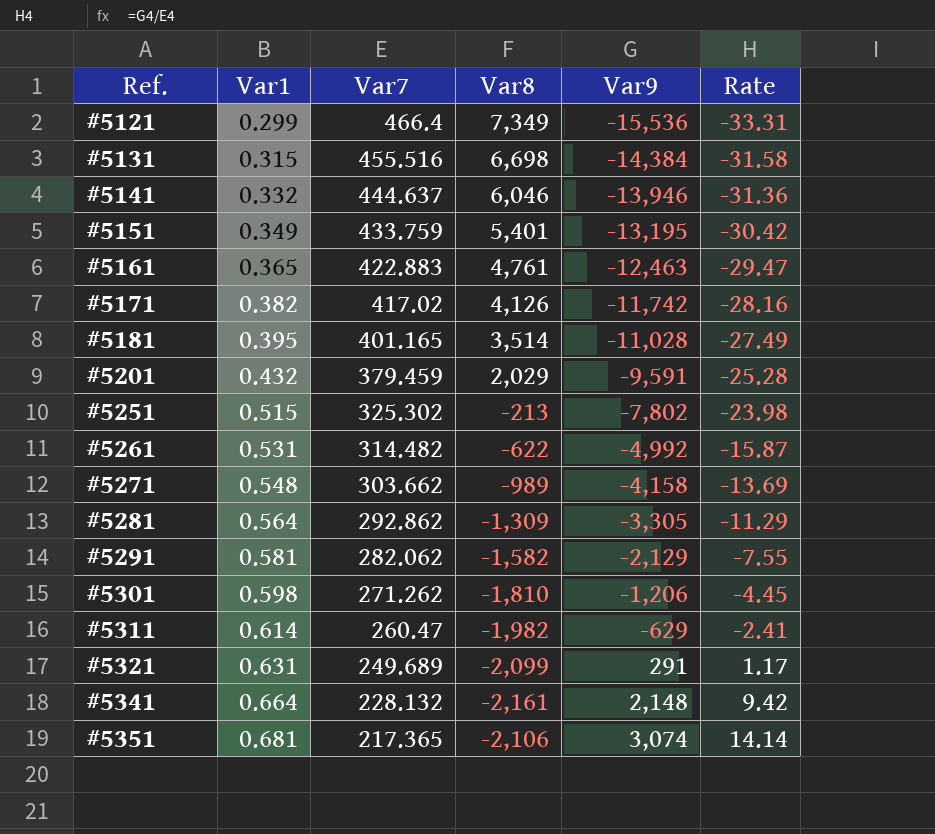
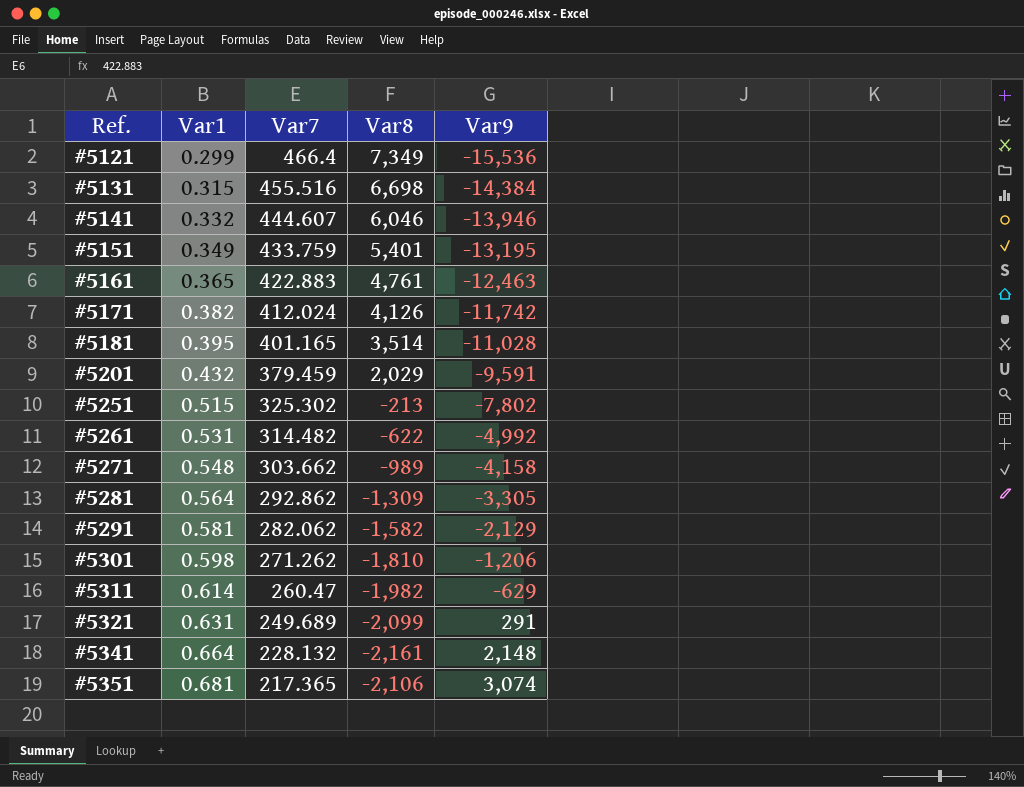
column Rate | formula: [Var9] / [Var7] -> none
#5141 | Var7: 444.637 -> 444.607
#5171 | Var7: 417.02 -> 412.024

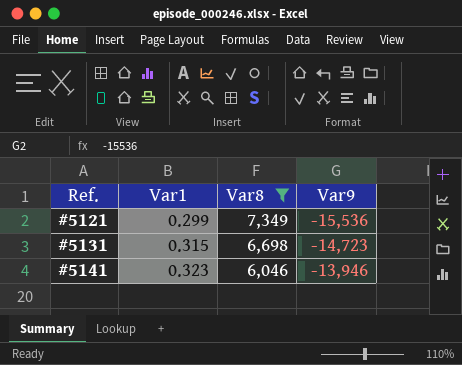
filter: none -> Var8 >= 6,046
column Var7 | position: 3 -> none
#5131 | Var9: -14,384 -> -14,723
#5141 | Var1: 0.332 -> 0.323

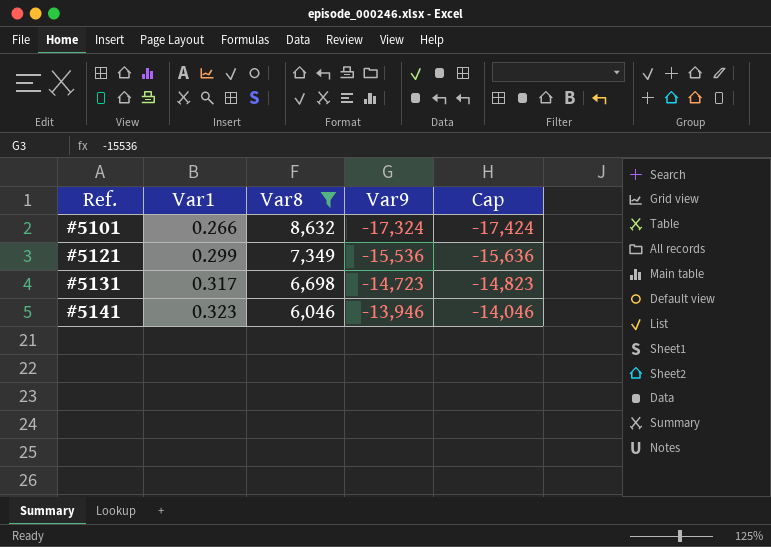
column Cap | formula: none -> [Var9] - 100
row #5101: none -> 0.266 | 8,632 | -17,324 | -17,424
#5131 | Var1: 0.315 -> 0.317

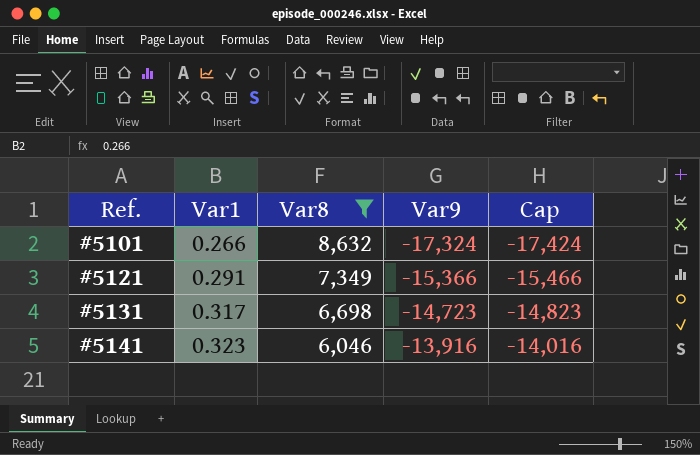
#5121 | Var1: 0.299 -> 0.291
#5121 | Var9: -15,536 -> -15,366
#5121 | Cap: -15,636 -> -15,466
#5141 | Var9: -13,946 -> -13,916
#5141 | Cap: -14,046 -> -14,016

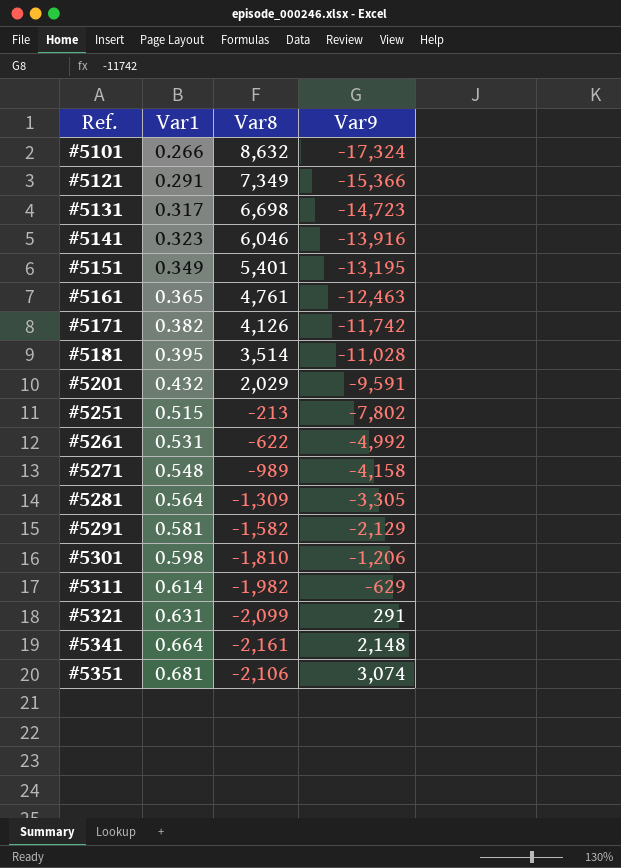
filter: Var8 >= 6,046 -> none
column Cap | formula: [Var9] - 100 -> none

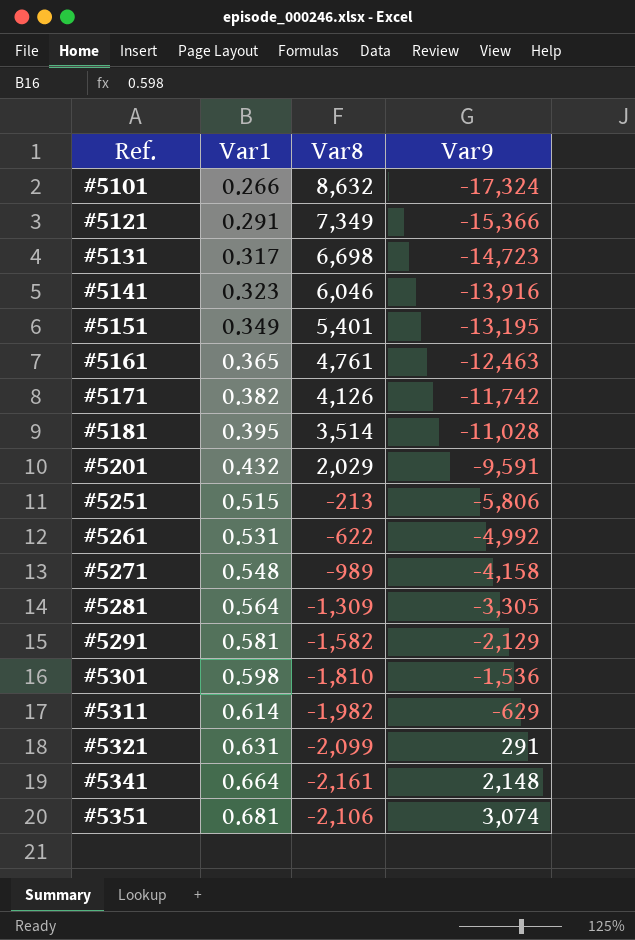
#5251 | Var9: -7,802 -> -5,806
#5301 | Var9: -1,206 -> -1,536

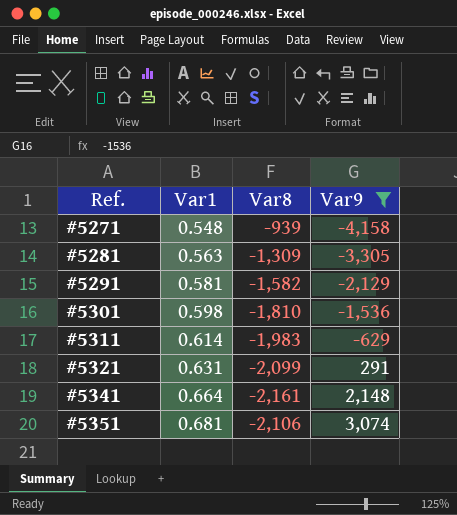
filter: none -> Var9 >= -4,158
#5271 | Var8: -989 -> -939
#5281 | Var1: 0.564 -> 0.563
#5311 | Var8: -1,982 -> -1,983

